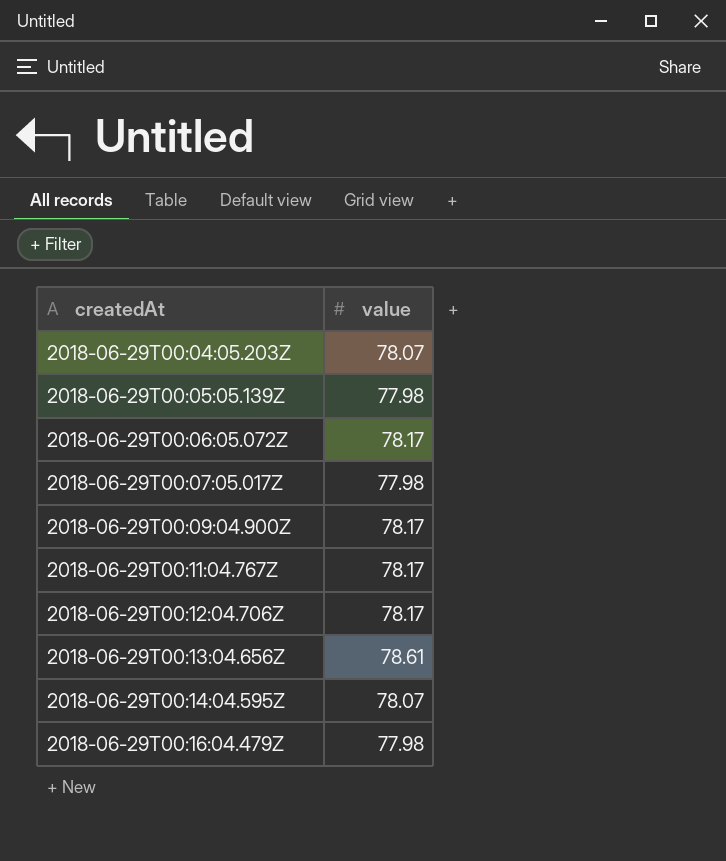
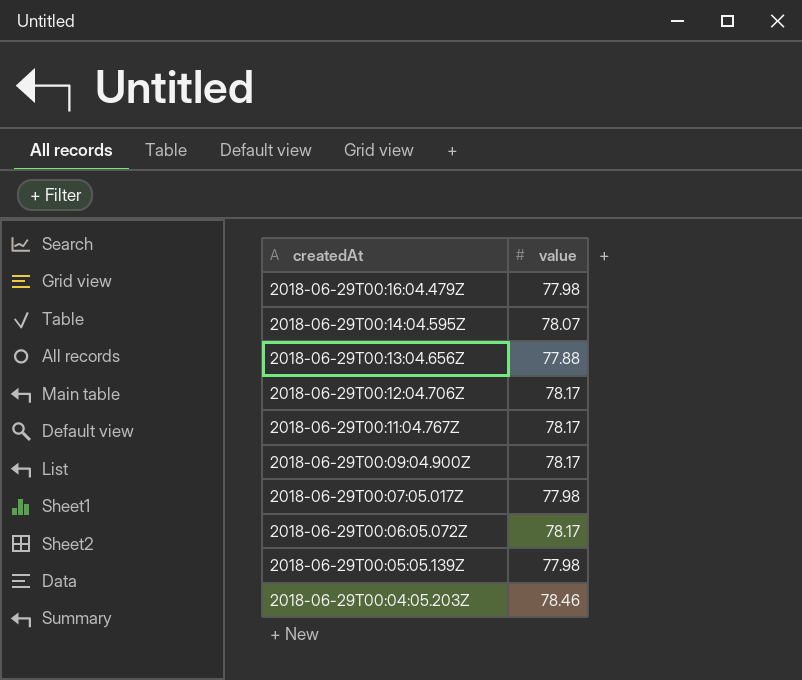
row order: createdAt ascending -> createdAt descending
2018-06-29T00:13:04.656Z | value: 78.61 -> 77.88
2018-06-29T00:04:05.203Z | value: 78.07 -> 78.46

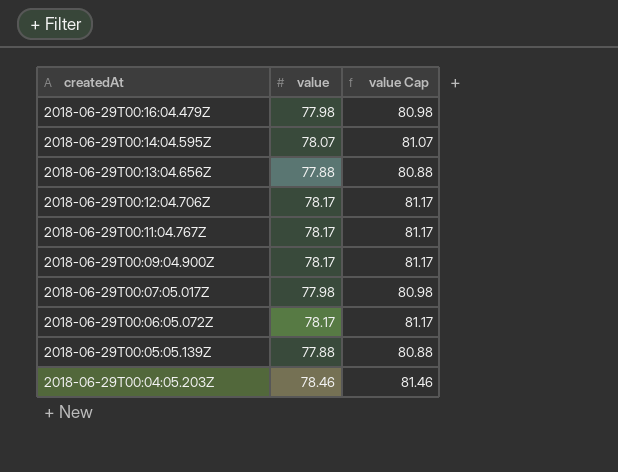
column value Cap | formula: none -> [value] + 3
2018-06-29T00:05:05.139Z | value: 77.98 -> 77.88

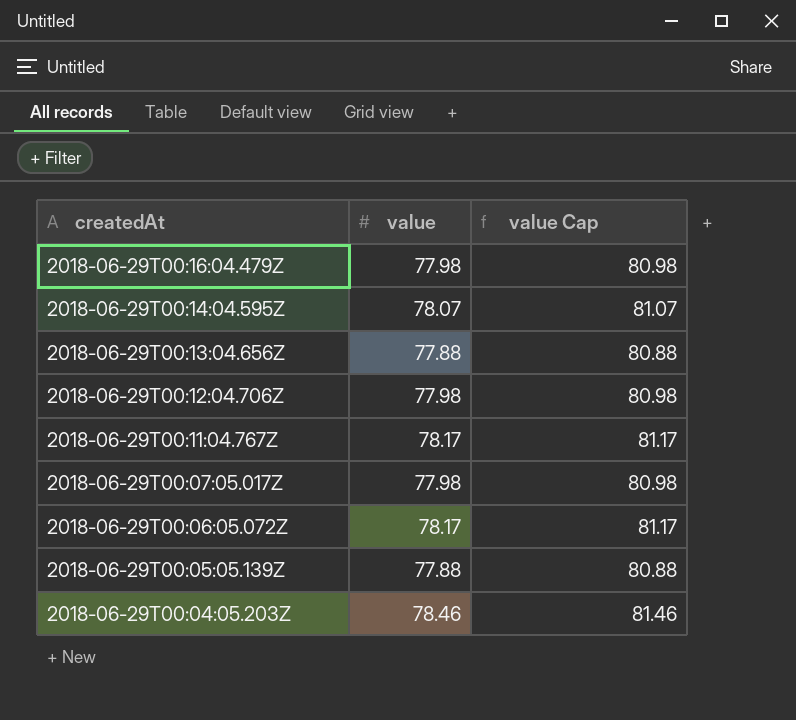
row 2018-06-29T00:09:04.900Z: 78.17 | 81.17 -> none
2018-06-29T00:12:04.706Z | value: 78.17 -> 77.98
2018-06-29T00:12:04.706Z | value Cap: 81.17 -> 80.98

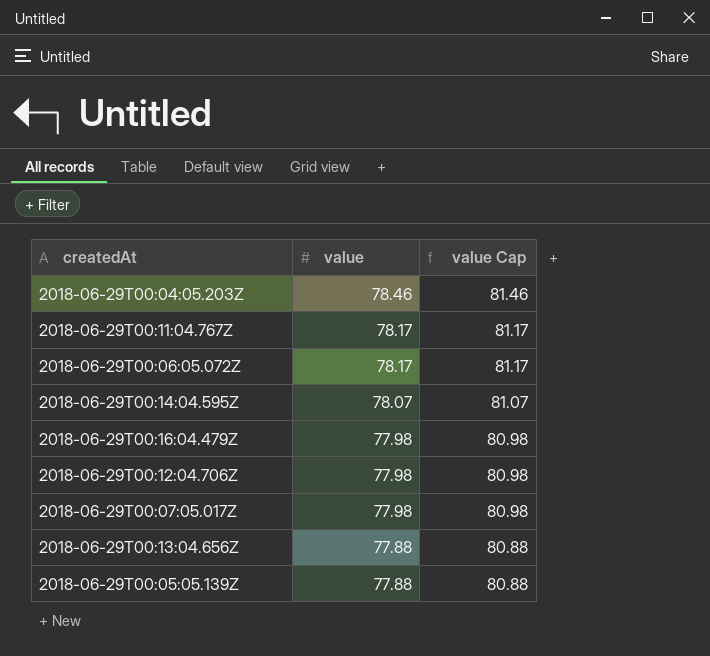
row order: createdAt descending -> value descending

